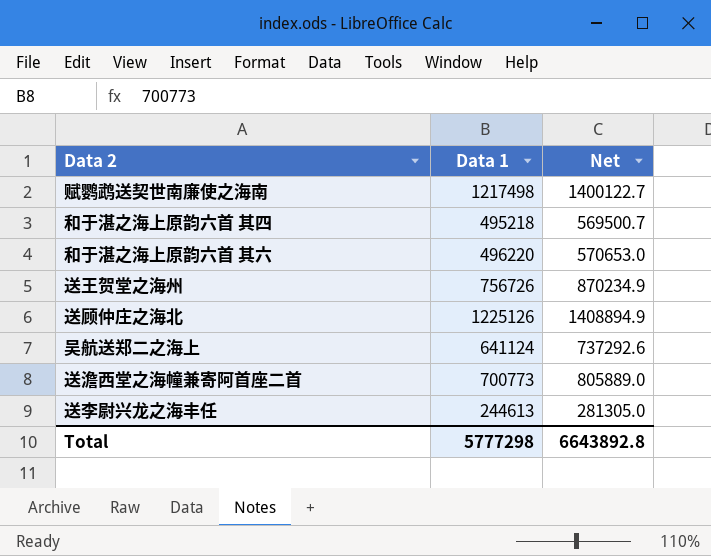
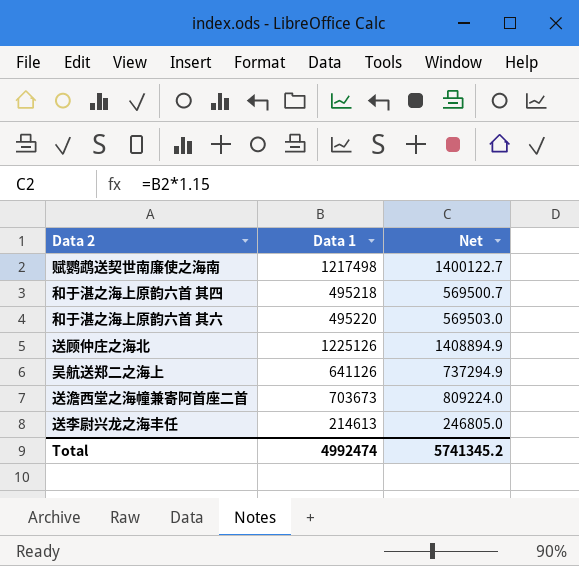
row 送王贺堂之海州: 756726 | 870234.9 -> none
和于湛之海上原韵六首 其六 | Data 1: 496220 -> 495220
和于湛之海上原韵六首 其六 | Net: 570653.0 -> 569503.0
吴航送郑二之海上 | Data 1: 641124 -> 641126
吴航送郑二之海上 | Net: 737292.6 -> 737294.9
送澹西堂之海幢兼寄阿首座二首 | Data 1: 700773 -> 703673
送澹西堂之海幢兼寄阿首座二首 | Net: 805889.0 -> 809224.0
送李尉兴龙之海丰任 | Data 1: 244613 -> 214613
送李尉兴龙之海丰任 | Net: 281305.0 -> 246805.0
Total | Data 1: 5777298 -> 4992474
Total | Net: 6643892.8 -> 5741345.2

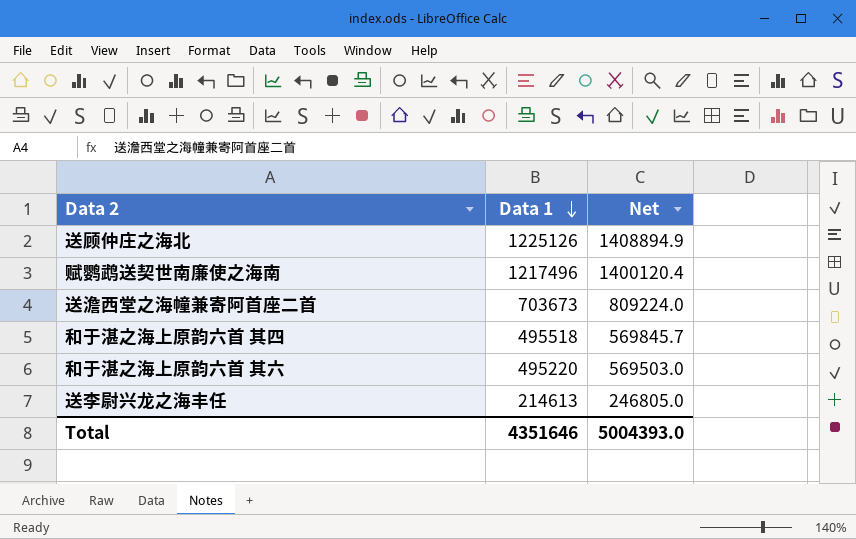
row order: none -> Data 1 descending
row 吴航送郑二之海上: 641126 | 737294.9 -> none
赋鹦鹉送契世南廉使之海南 | Data 1: 1217498 -> 1217496
赋鹦鹉送契世南廉使之海南 | Net: 1400122.7 -> 1400120.4
和于湛之海上原韵六首 其四 | Data 1: 495218 -> 495518
和于湛之海上原韵六首 其四 | Net: 569500.7 -> 569845.7
Total | Data 1: 4992474 -> 4351646
Total | Net: 5741345.2 -> 5004393.0

